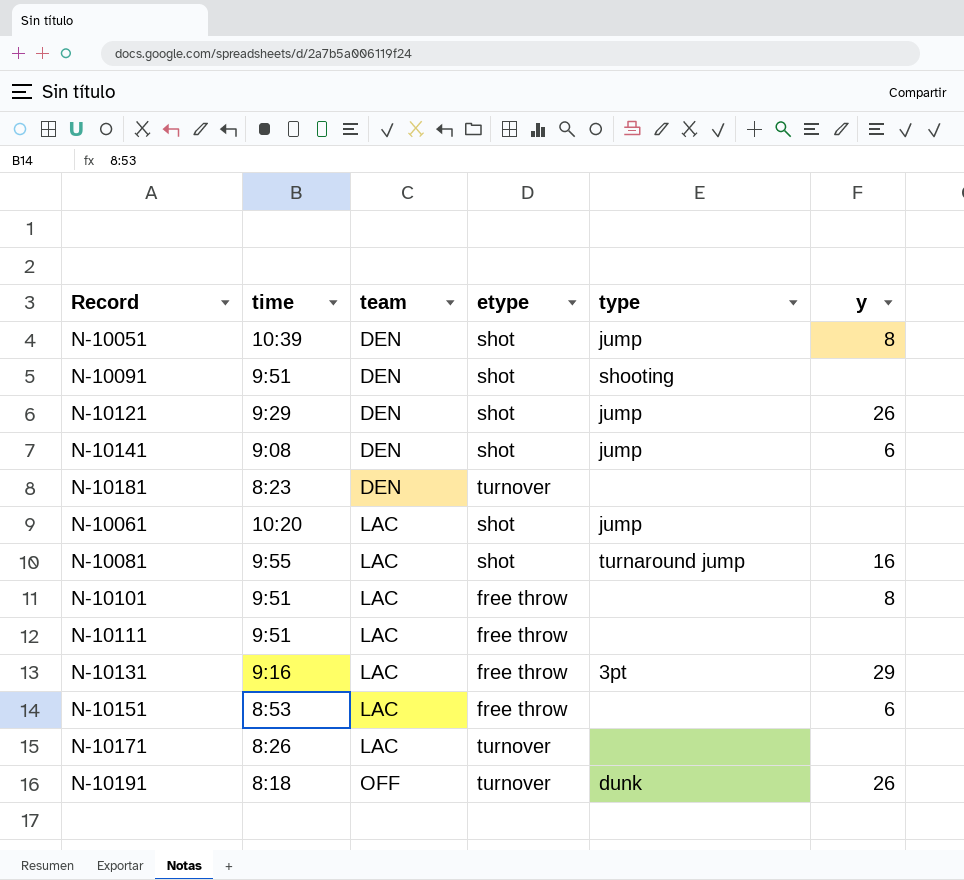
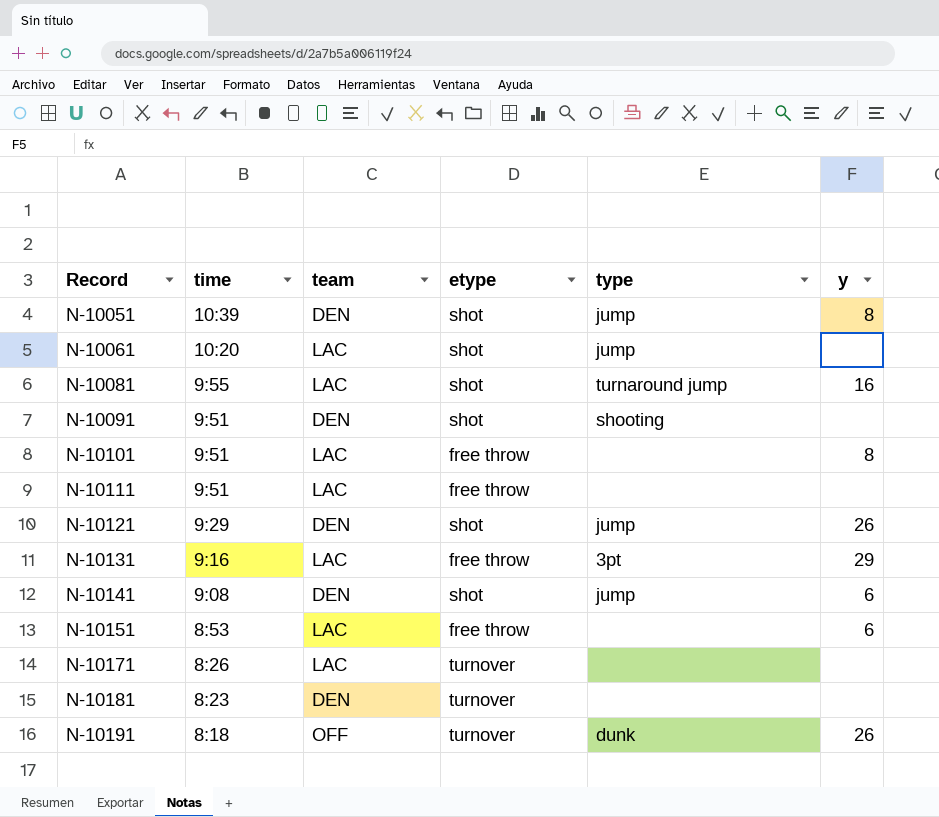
row order: team ascending -> Record ascending

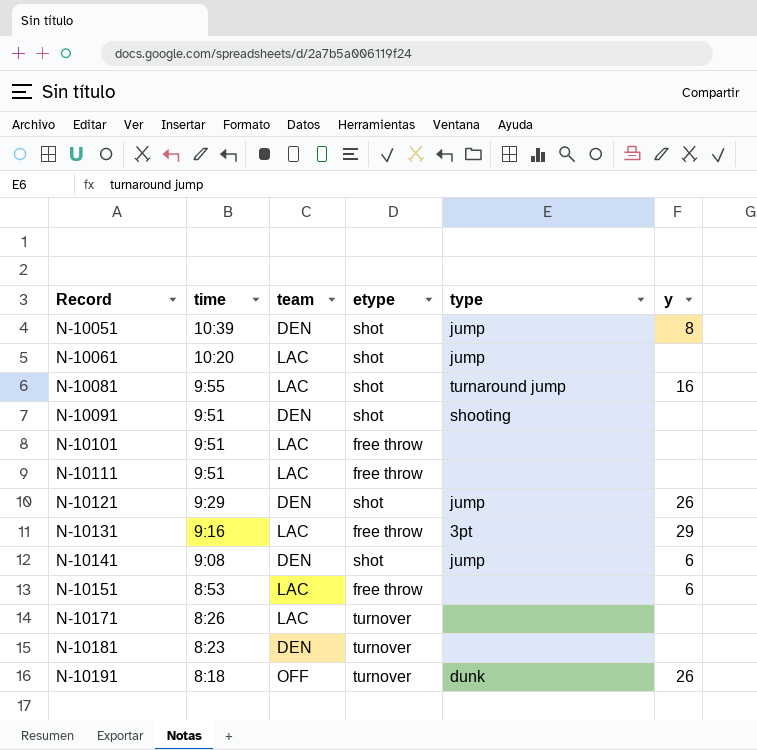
N-10101 | y: 8 -> none

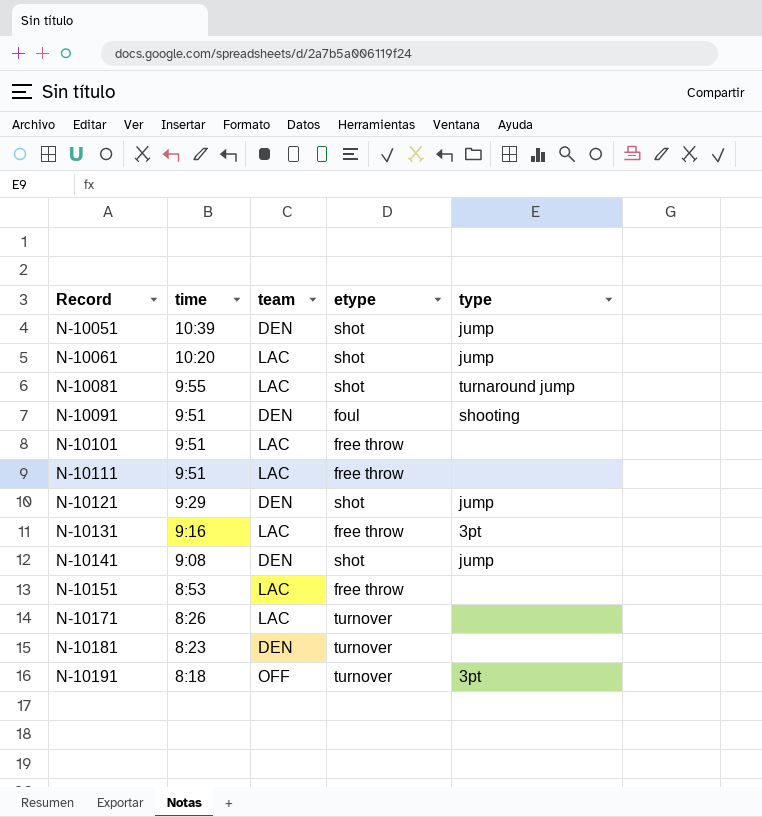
column y | position: 6 -> none
N-10091 | etype: shot -> foul
N-10191 | type: dunk -> 3pt

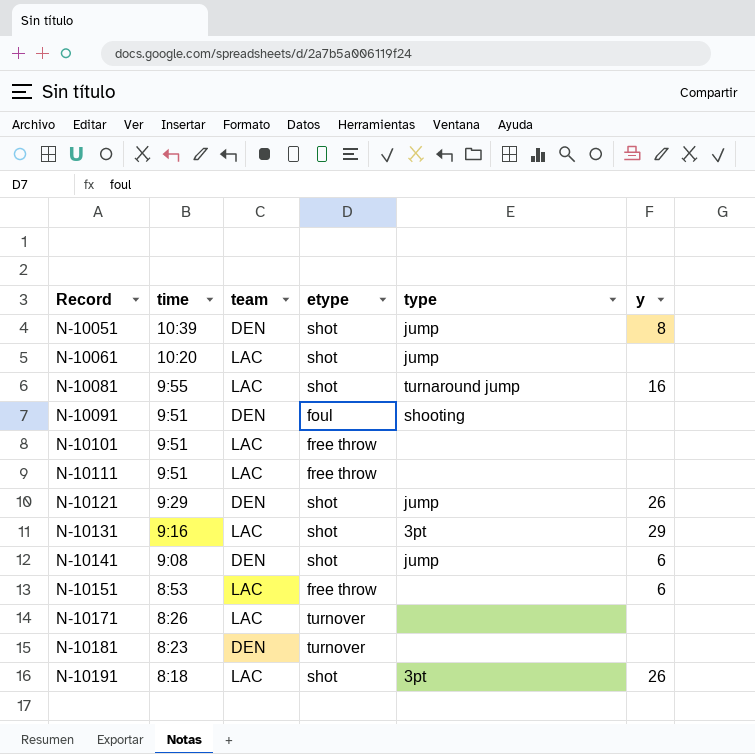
column y | position: none -> 6
N-10131 | etype: free throw -> shot
N-10191 | team: OFF -> LAC
N-10191 | etype: turnover -> shot

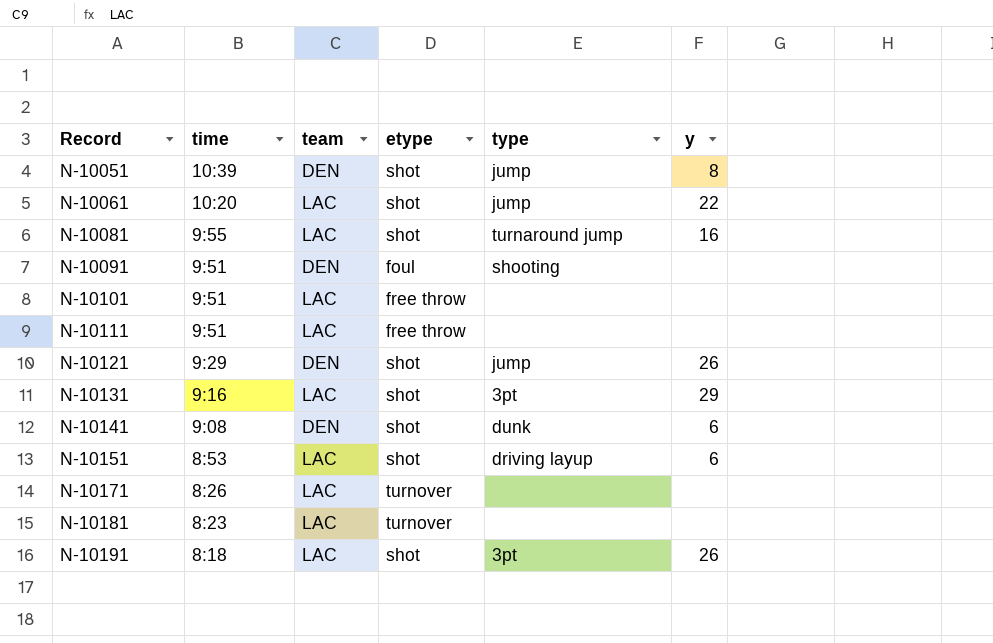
N-10061 | y: none -> 22
N-10141 | type: jump -> dunk
N-10151 | etype: free throw -> shot
N-10151 | type: none -> driving layup
N-10181 | team: DEN -> LAC

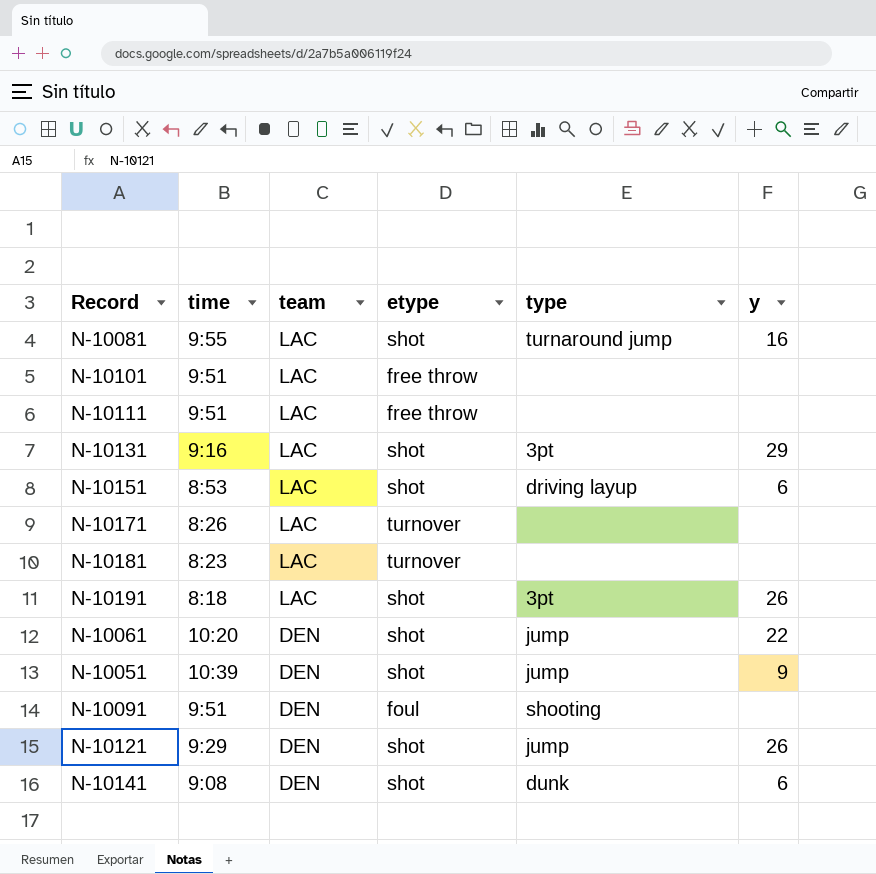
row order: Record ascending -> team descending
N-10061 | team: LAC -> DEN
N-10051 | y: 8 -> 9

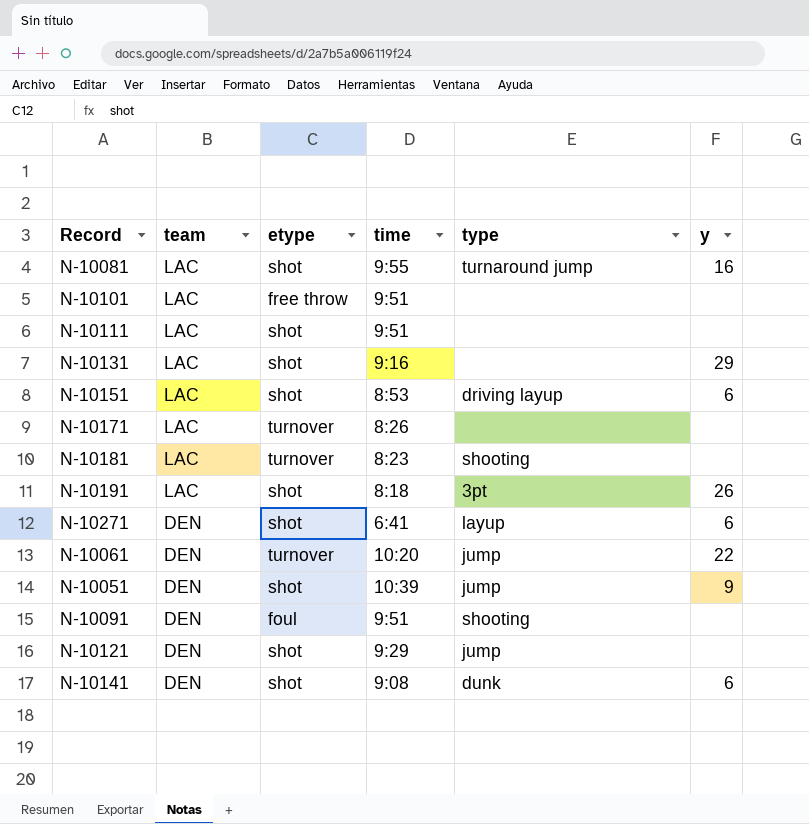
column time | position: 2 -> 4
N-10111 | etype: free throw -> shot
N-10131 | type: 3pt -> none
N-10181 | type: none -> shooting
row N-10271: none -> DEN | shot | 6:41 | layup | 6
N-10061 | etype: shot -> turnover
N-10121 | y: 26 -> none

